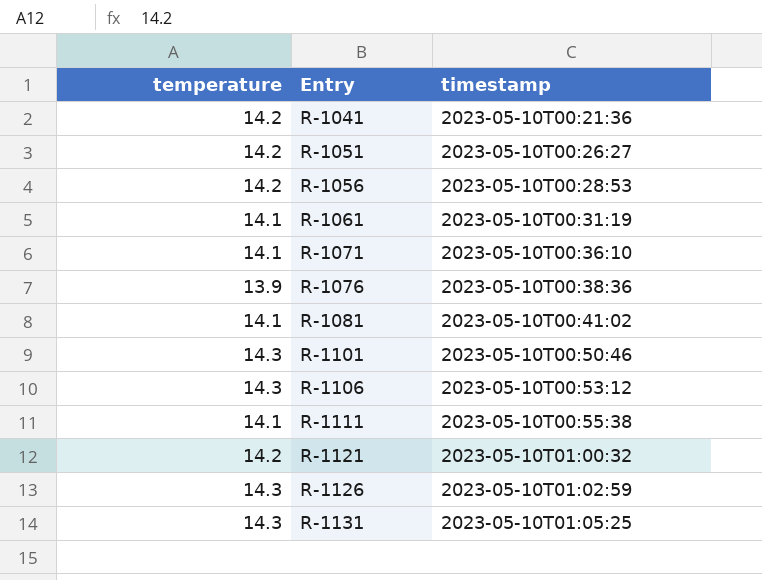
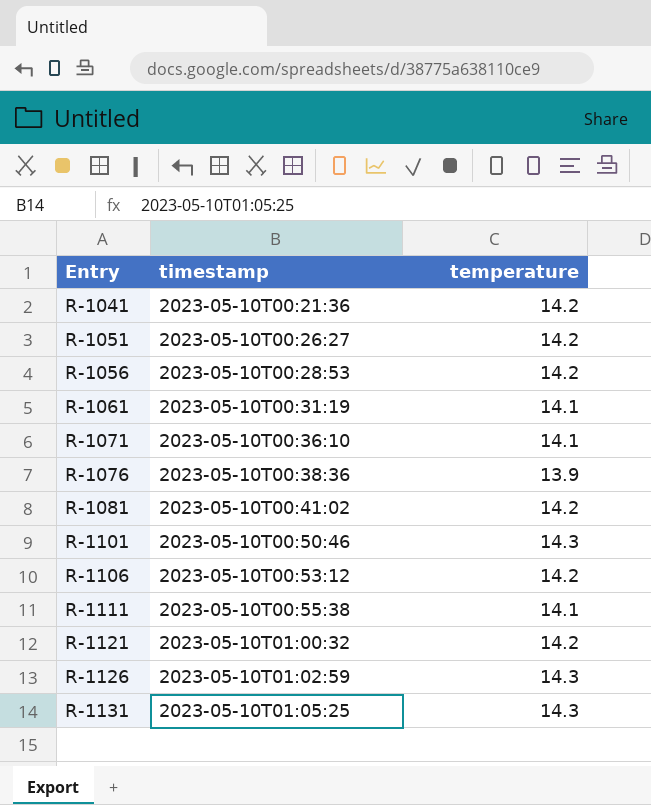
column temperature | position: 1 -> 3
R-1081 | temperature: 14.1 -> 14.2
R-1106 | temperature: 14.3 -> 14.2

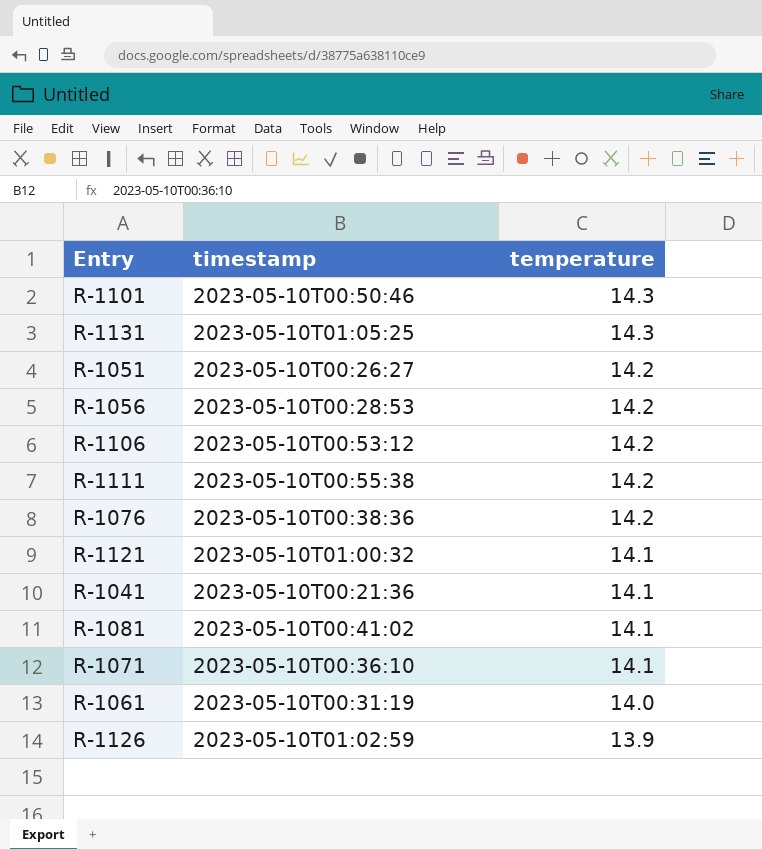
row order: Entry ascending -> temperature descending
R-1111 | temperature: 14.1 -> 14.2
R-1076 | temperature: 13.9 -> 14.2
R-1121 | temperature: 14.2 -> 14.1
R-1041 | temperature: 14.2 -> 14.1
R-1081 | temperature: 14.2 -> 14.1
R-1061 | temperature: 14.1 -> 14.0
R-1126 | temperature: 14.3 -> 13.9

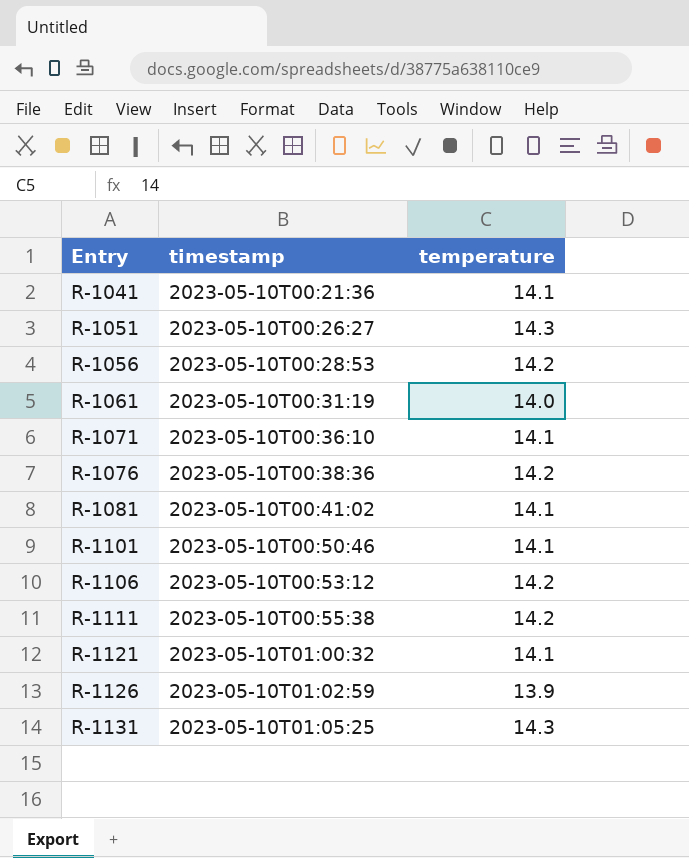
row order: temperature descending -> Entry ascending
R-1051 | temperature: 14.2 -> 14.3
R-1101 | temperature: 14.3 -> 14.1

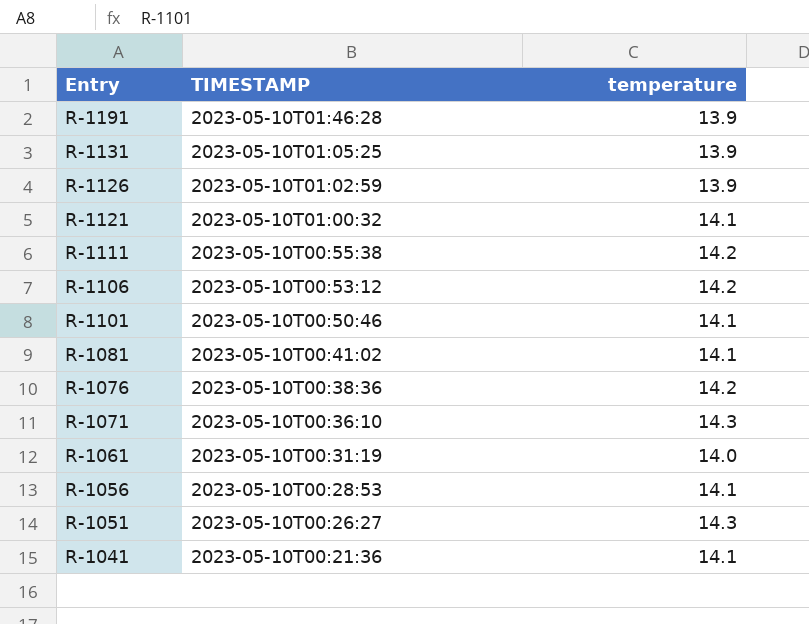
row order: Entry ascending -> Entry descending
column name: timestamp -> TIMESTAMP
row R-1191: none -> 2023-05-10T01:46:28 | 13.9
R-1131 | temperature: 14.3 -> 13.9
R-1071 | temperature: 14.1 -> 14.3
R-1056 | temperature: 14.2 -> 14.1

